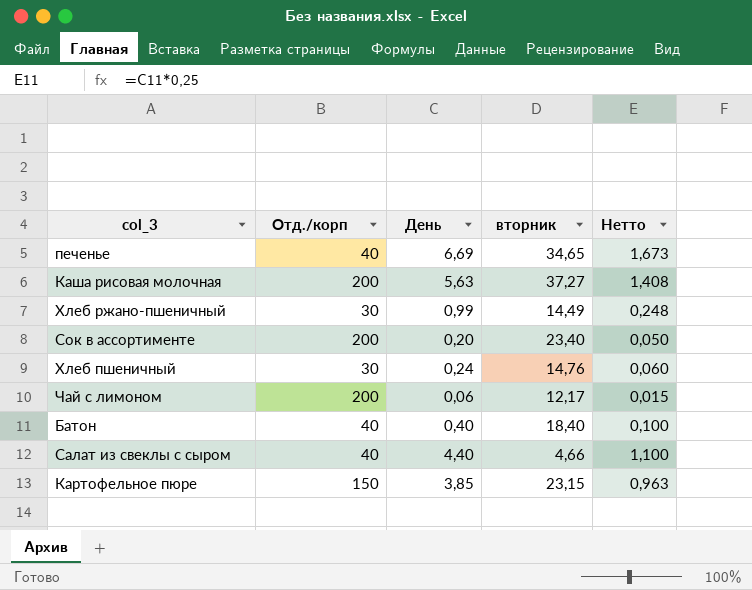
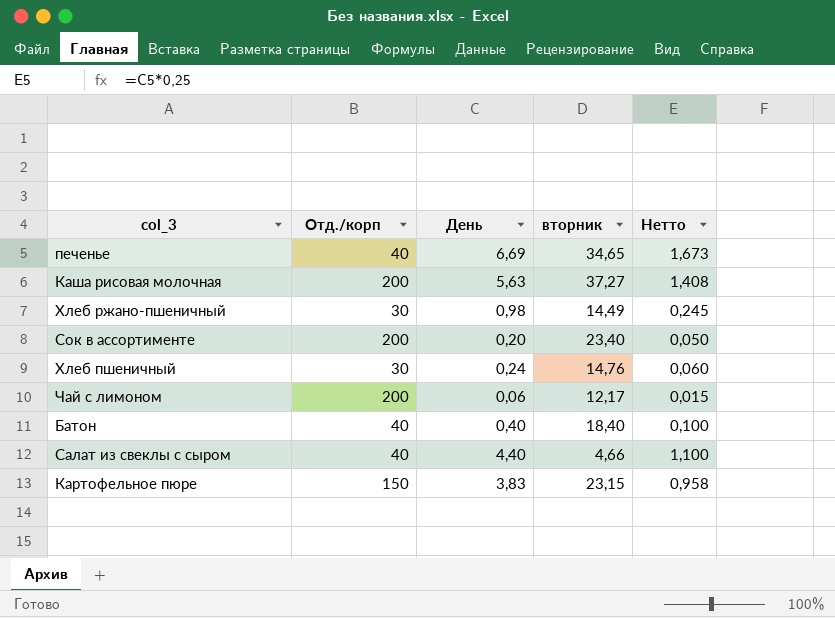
Хлеб ржано-пшеничный | День: 0,99 -> 0,98
Хлеб ржано-пшеничный | Нетто: 0,248 -> 0,245
Картофельное пюре | День: 3,85 -> 3,83
Картофельное пюре | Нетто: 0,963 -> 0,958

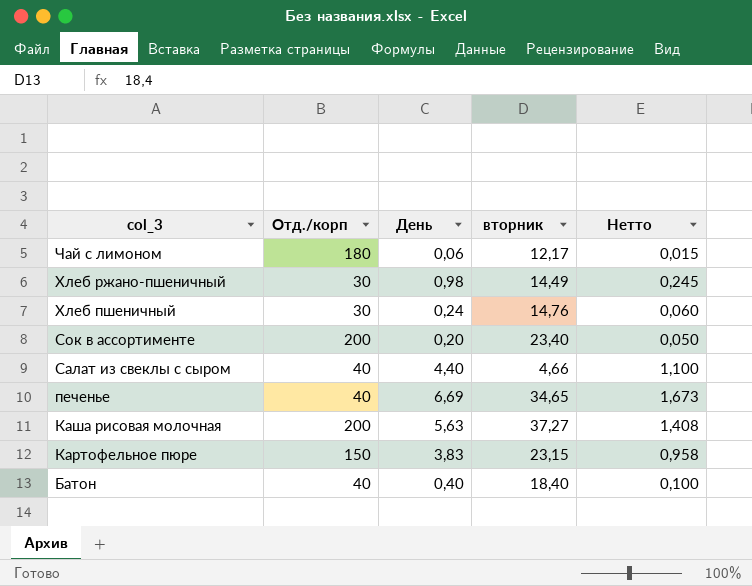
row order: none -> col_3 descending
Чай с лимоном | Отд./корп: 200 -> 180

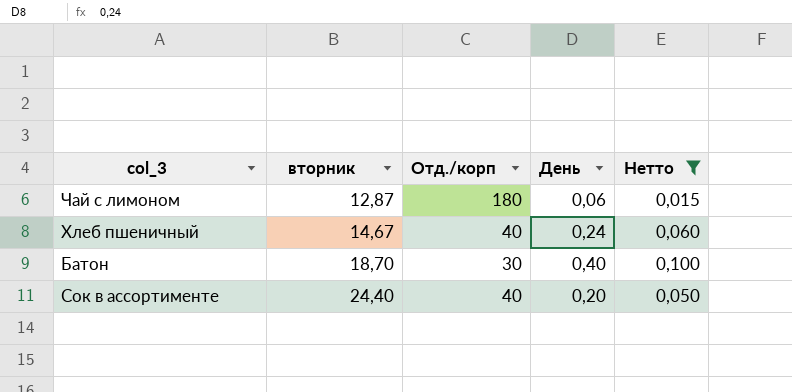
filter: none -> Нетто <= 0,100
row order: col_3 descending -> вторник ascending
column вторник | position: 4 -> 2
Чай с лимоном | вторник: 12,17 -> 12,87
Хлеб пшеничный | вторник: 14,76 -> 14,67
Хлеб пшеничный | Отд./корп: 30 -> 40
Батон | вторник: 18,40 -> 18,70
Батон | Отд./корп: 40 -> 30
Сок в ассортименте | вторник: 23,40 -> 24,40
Сок в ассортименте | Отд./корп: 200 -> 40

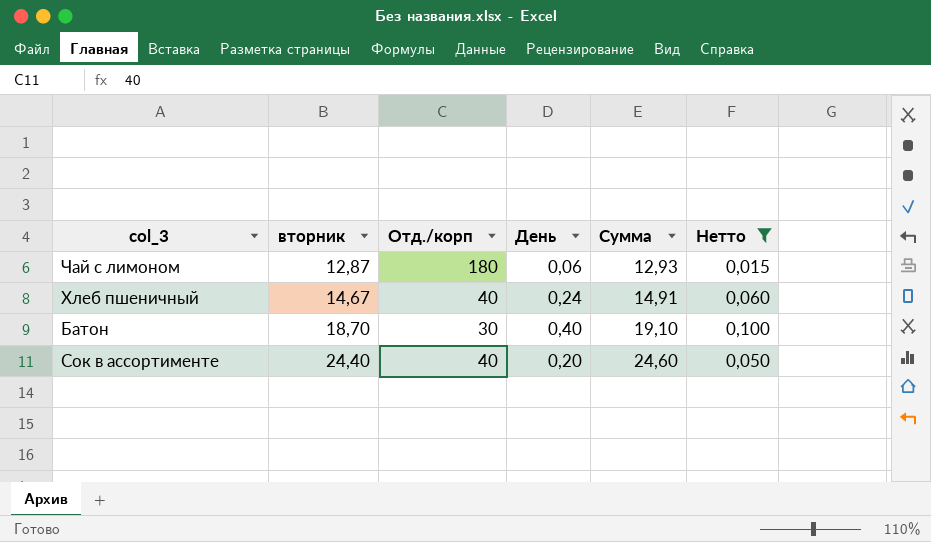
column Сумма | formula: none -> [вторник] + [День]

